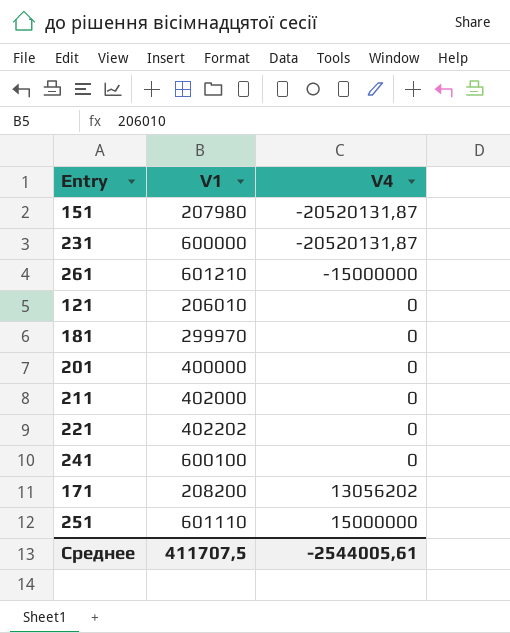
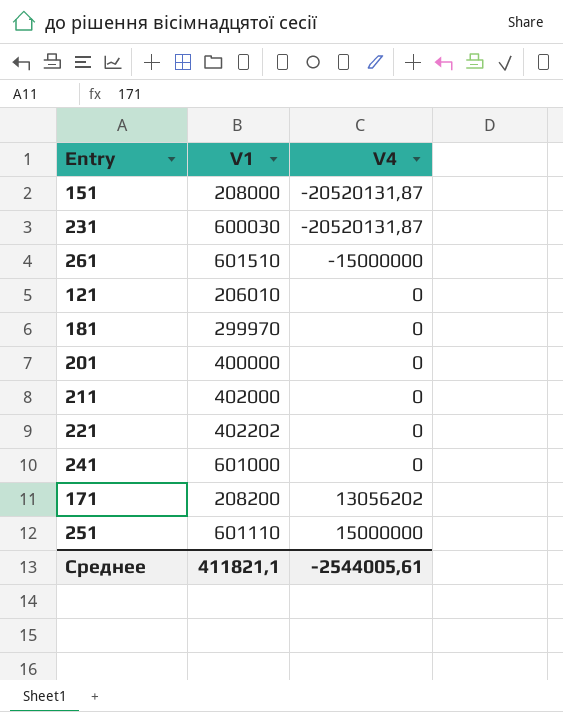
151 | V1: 207980 -> 208000
231 | V1: 600000 -> 600030
261 | V1: 601210 -> 601510
241 | V1: 600100 -> 601000
Среднее | V1: 411707,5 -> 411821,1

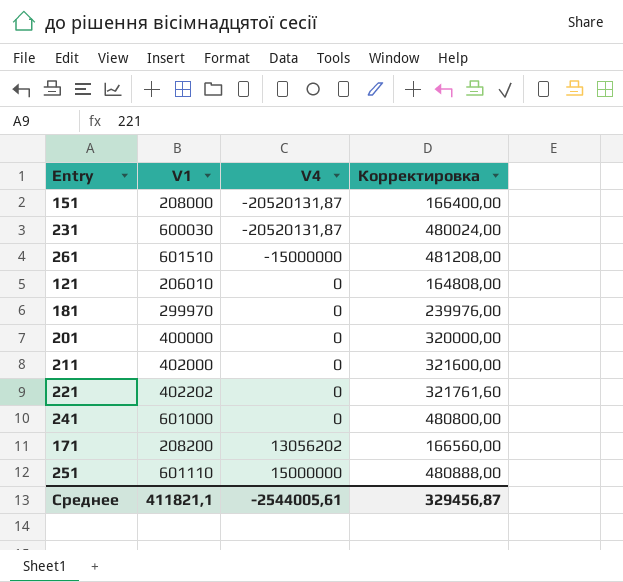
column Корректировка | formula: none -> [V1] * 0,8

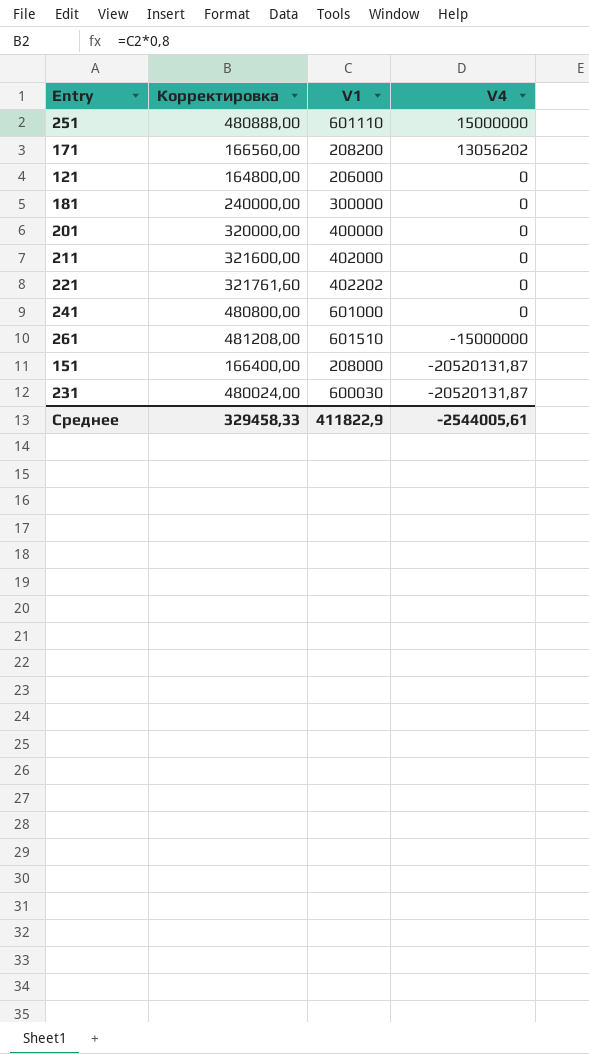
row order: V4 ascending -> V4 descending
column Корректировка | position: 4 -> 2
121 | Корректировка: 164808,00 -> 164800,00
121 | V1: 206010 -> 206000
181 | Корректировка: 239976,00 -> 240000,00
181 | V1: 299970 -> 300000
Среднее | Корректировка: 329456,87 -> 329458,33
Среднее | V1: 411821,1 -> 411822,9

